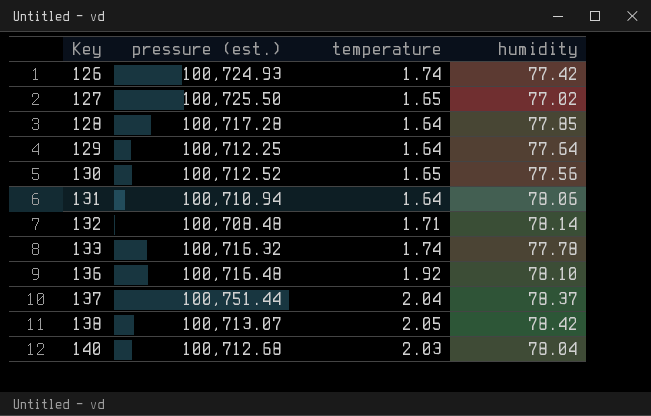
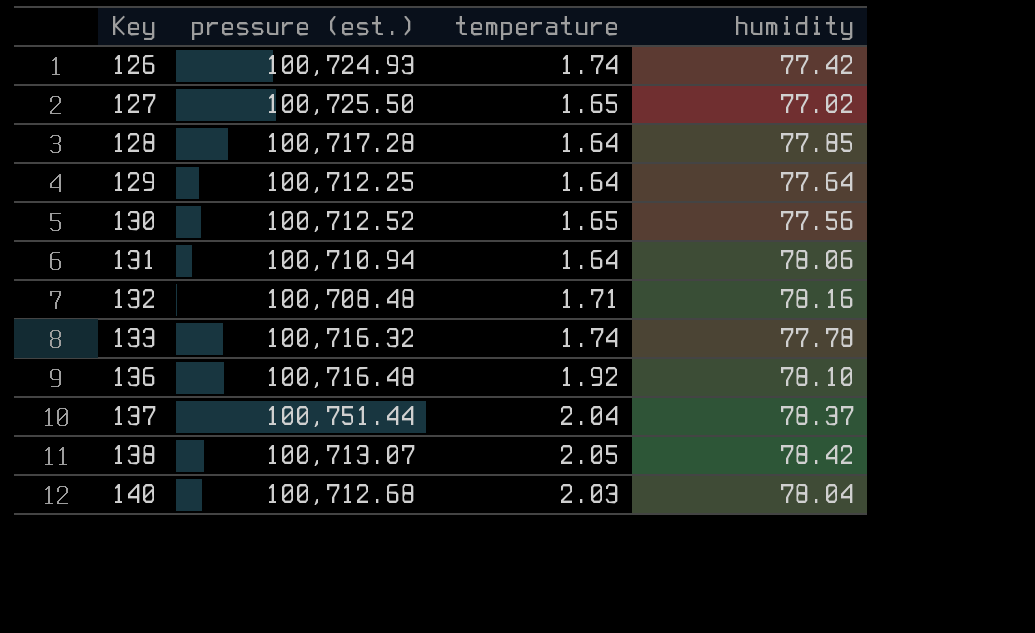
132 | humidity: 78.14 -> 78.16

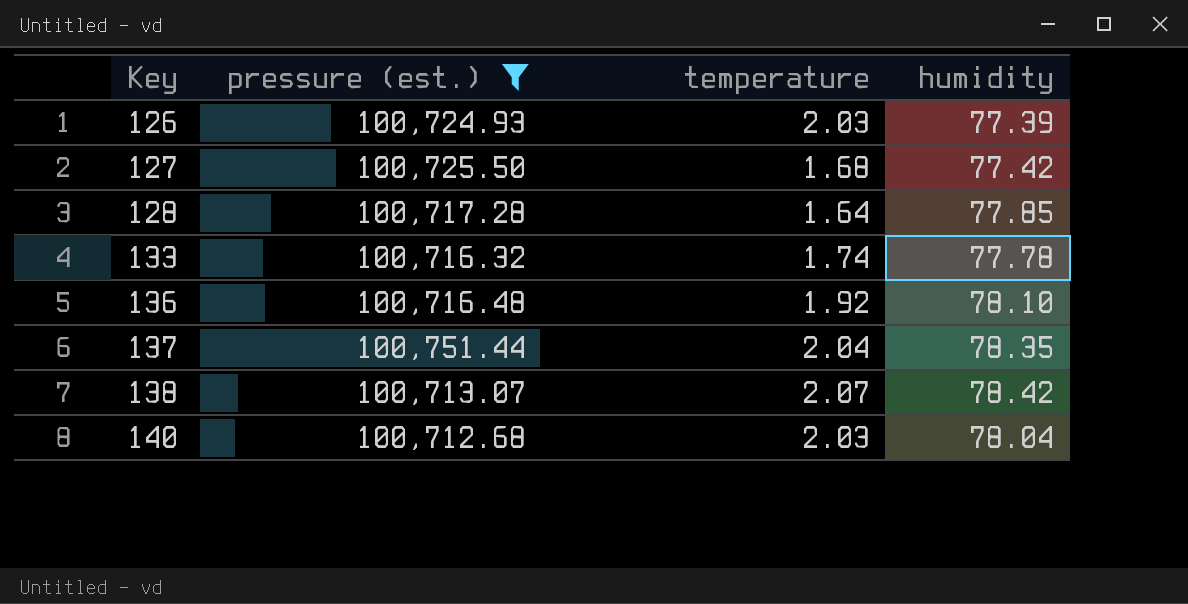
filter: none -> pressure (est.) >= 100,712.68
126 | temperature: 1.74 -> 2.03
126 | humidity: 77.42 -> 77.39
127 | temperature: 1.65 -> 1.68
127 | humidity: 77.02 -> 77.42
137 | humidity: 78.37 -> 78.35
138 | temperature: 2.05 -> 2.07

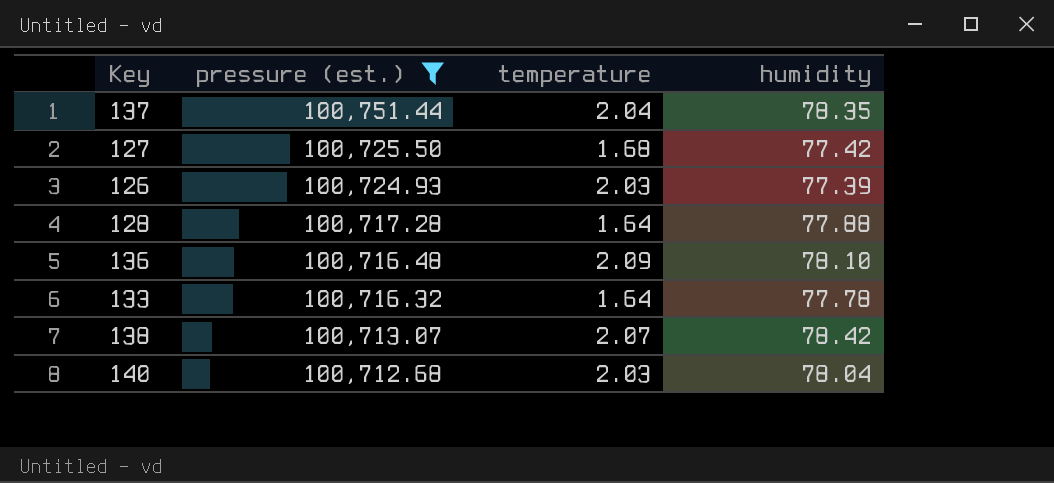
row order: Key ascending -> pressure (est.) descending
128 | humidity: 77.85 -> 77.88
136 | temperature: 1.92 -> 2.09
133 | temperature: 1.74 -> 1.64

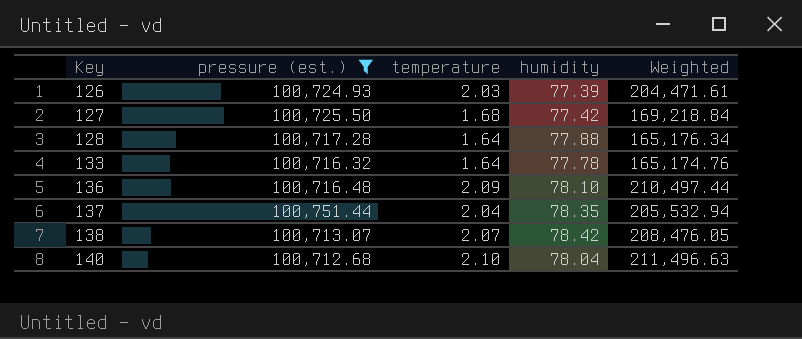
row order: pressure (est.) descending -> Key ascending
column Weighted | formula: none -> [pressure (est.)] * [temperature]
140 | temperature: 2.03 -> 2.10

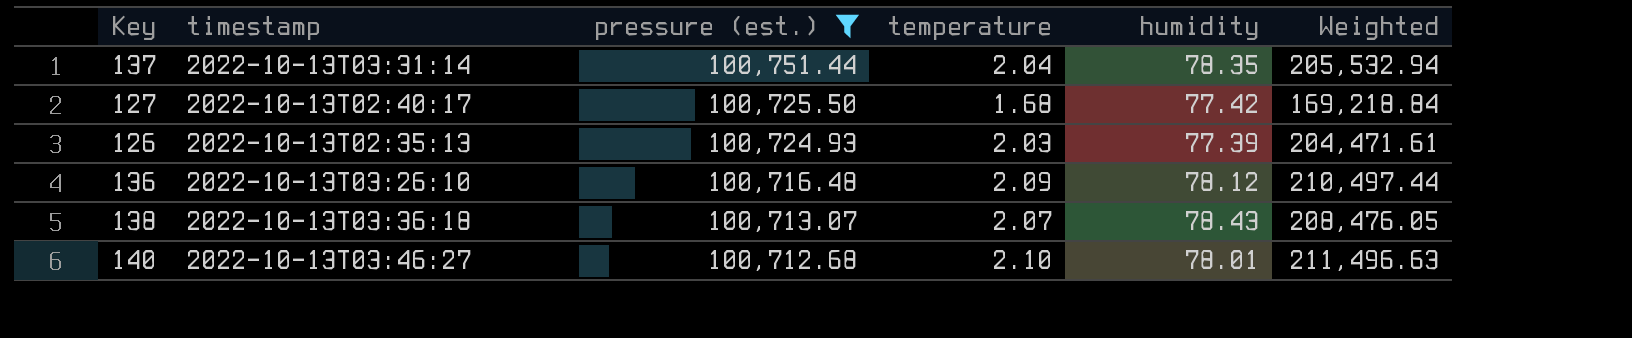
row order: Key ascending -> pressure (est.) descending
column timestamp | position: none -> 2
row 128: 100,717.28 | 1.64 | 77.88 | 165,176.34 -> none
row 133: 100,716.32 | 1.64 | 77.78 | 165,174.76 -> none
136 | humidity: 78.10 -> 78.12
138 | humidity: 78.42 -> 78.43
140 | humidity: 78.04 -> 78.01

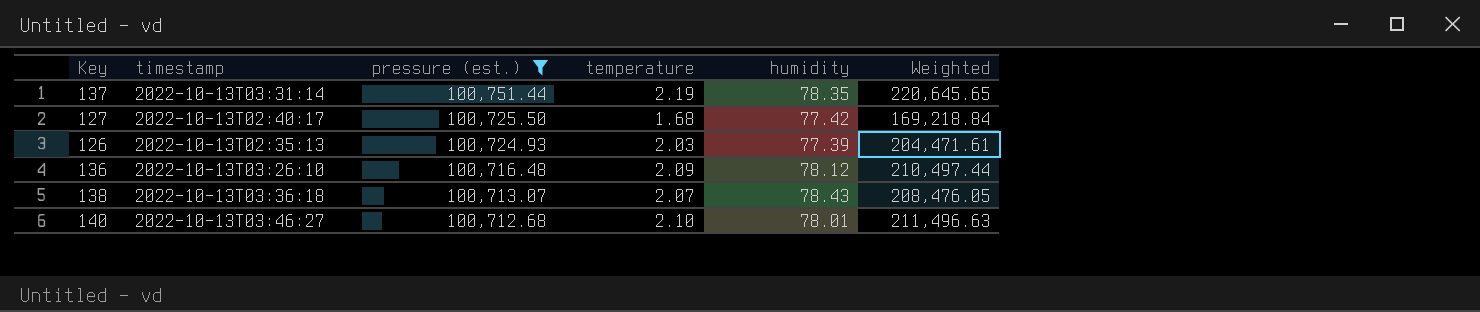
137 | temperature: 2.04 -> 2.19
137 | Weighted: 205,532.94 -> 220,645.65

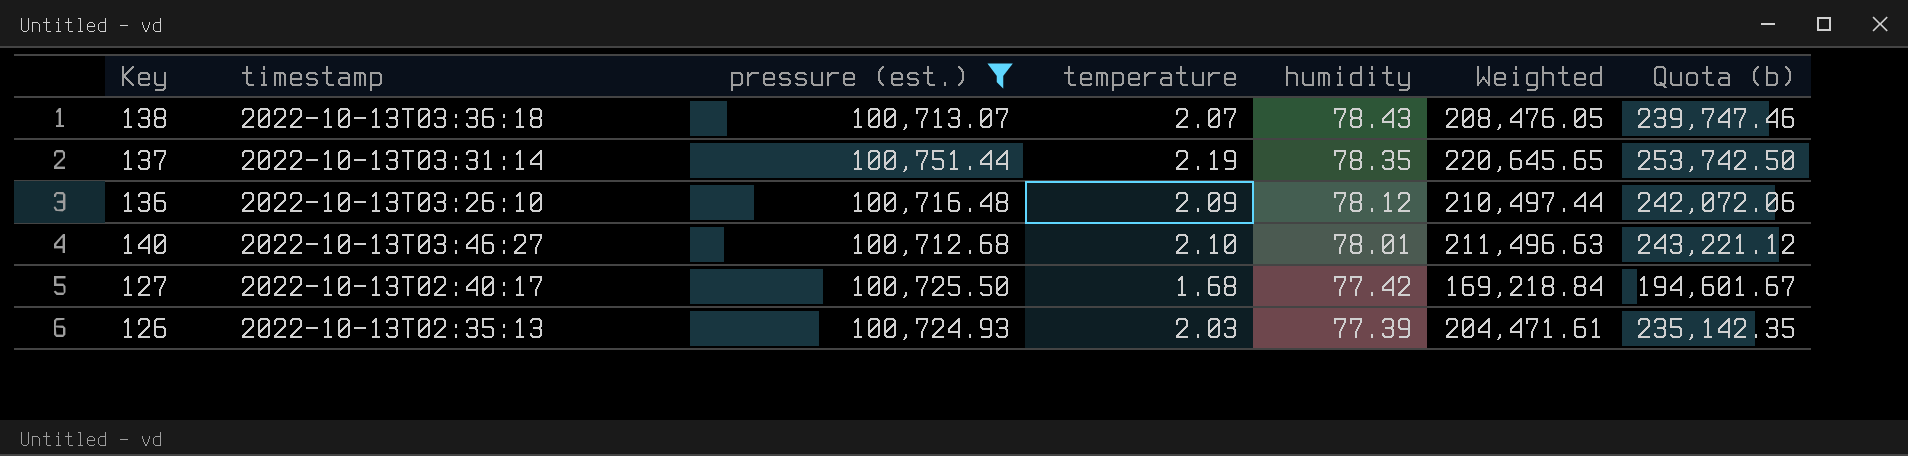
row order: pressure (est.) descending -> humidity descending
column Quota (b) | formula: none -> [Weighted] * 1.15

